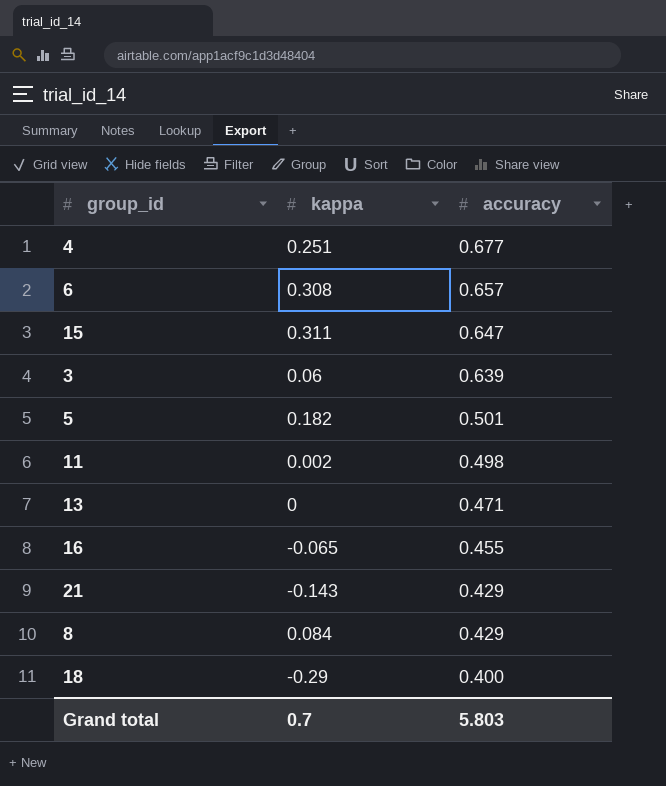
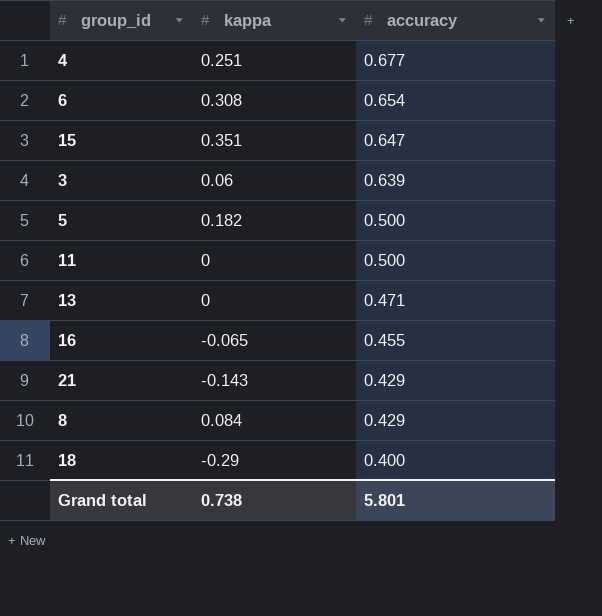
6 | accuracy: 0.657 -> 0.654
15 | kappa: 0.311 -> 0.351
5 | accuracy: 0.501 -> 0.500
11 | kappa: 0.002 -> 0
11 | accuracy: 0.498 -> 0.500
Grand total | kappa: 0.7 -> 0.738
Grand total | accuracy: 5.803 -> 5.801

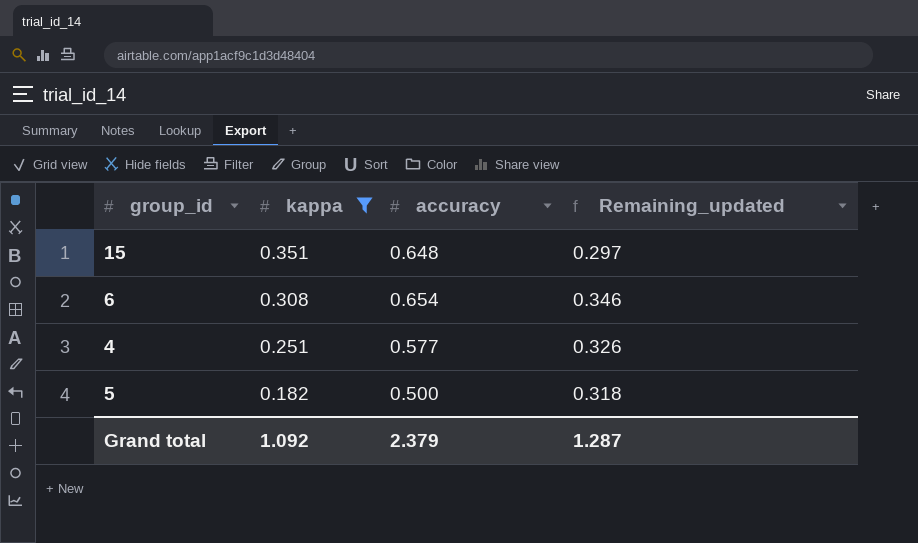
filter: none -> kappa >= 0.182
row order: accuracy descending -> kappa descending
column Remaining_updated | formula: none -> [accuracy] - [kappa]
15 | accuracy: 0.647 -> 0.648
4 | accuracy: 0.677 -> 0.577
Grand total | kappa: 0.738 -> 1.092
Grand total | accuracy: 5.801 -> 2.379

